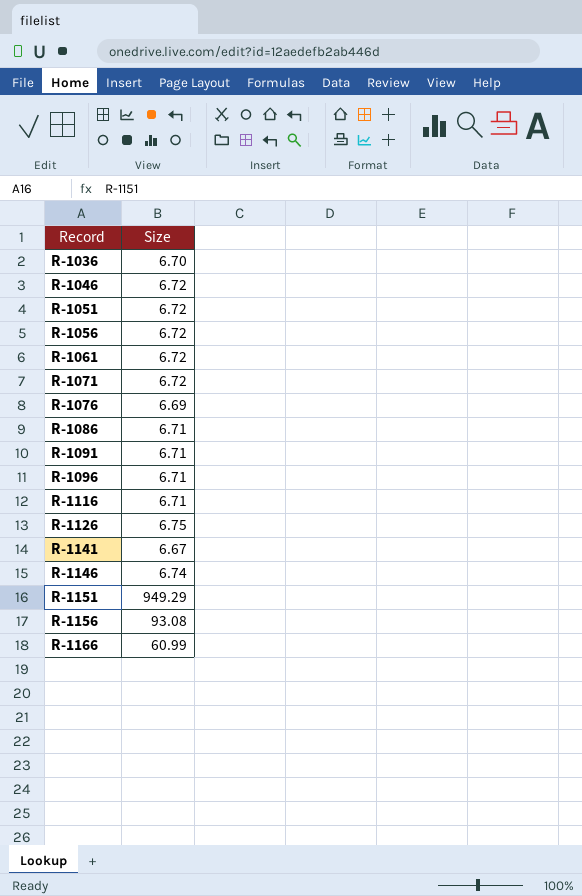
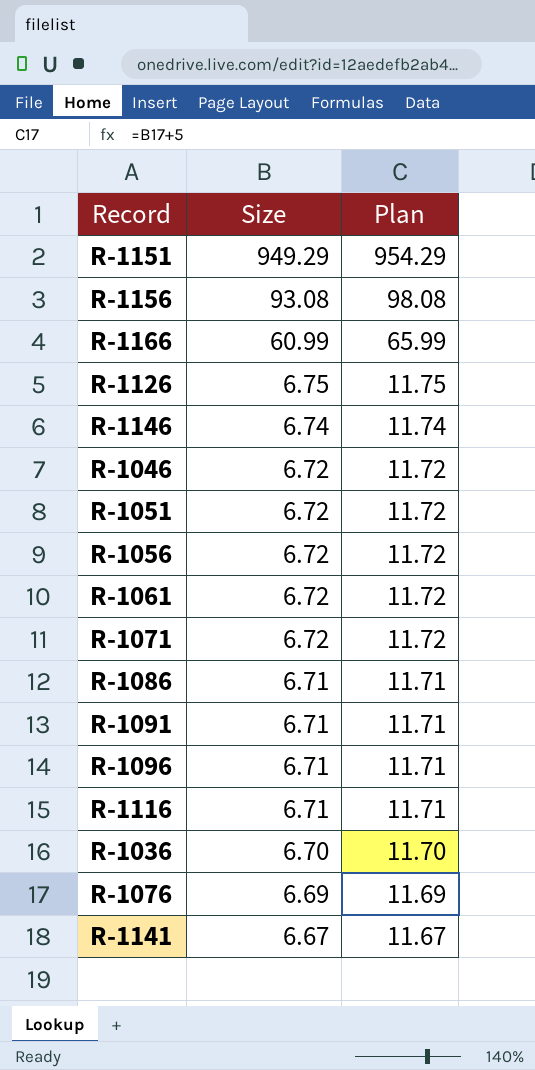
row order: Record ascending -> Size descending
column Plan | formula: none -> [Size] + 5

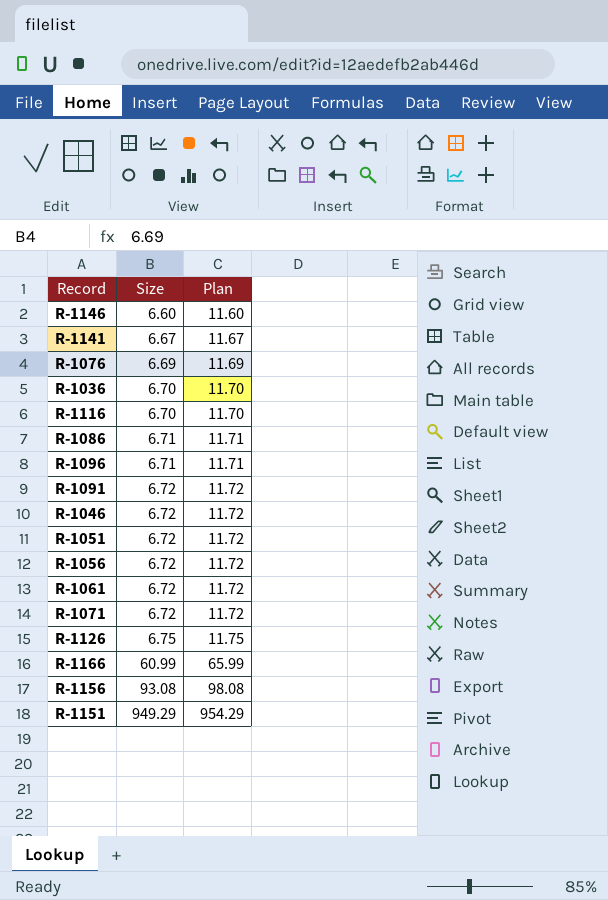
row order: Size descending -> Size ascending
R-1146 | Size: 6.74 -> 6.60
R-1146 | Plan: 11.74 -> 11.60
R-1116 | Size: 6.71 -> 6.70
R-1116 | Plan: 11.71 -> 11.70
R-1091 | Size: 6.71 -> 6.72
R-1091 | Plan: 11.71 -> 11.72

